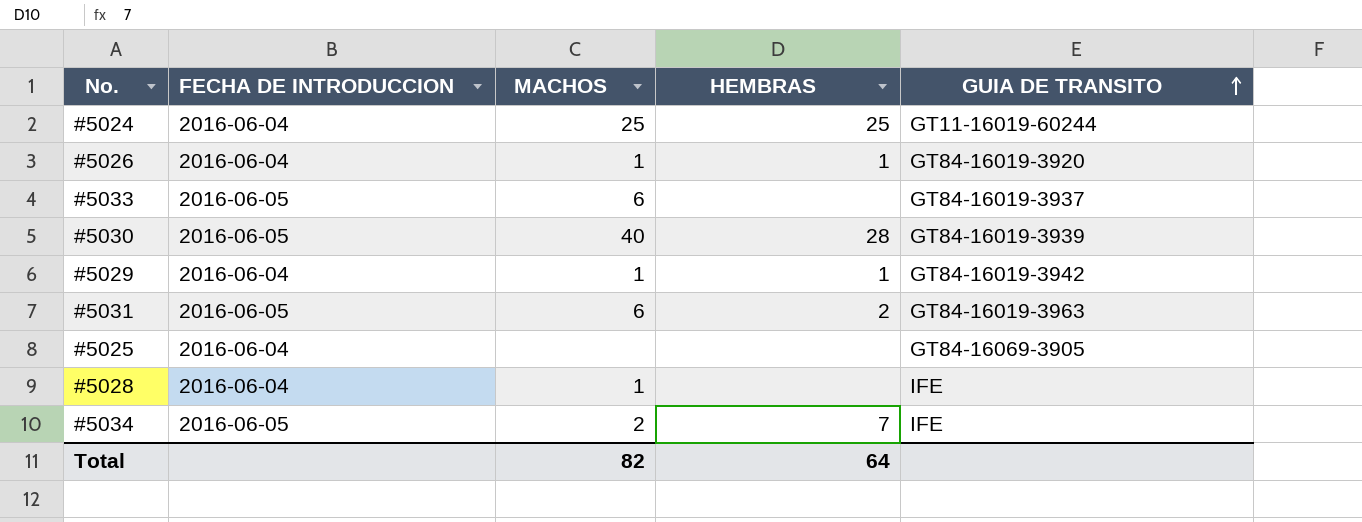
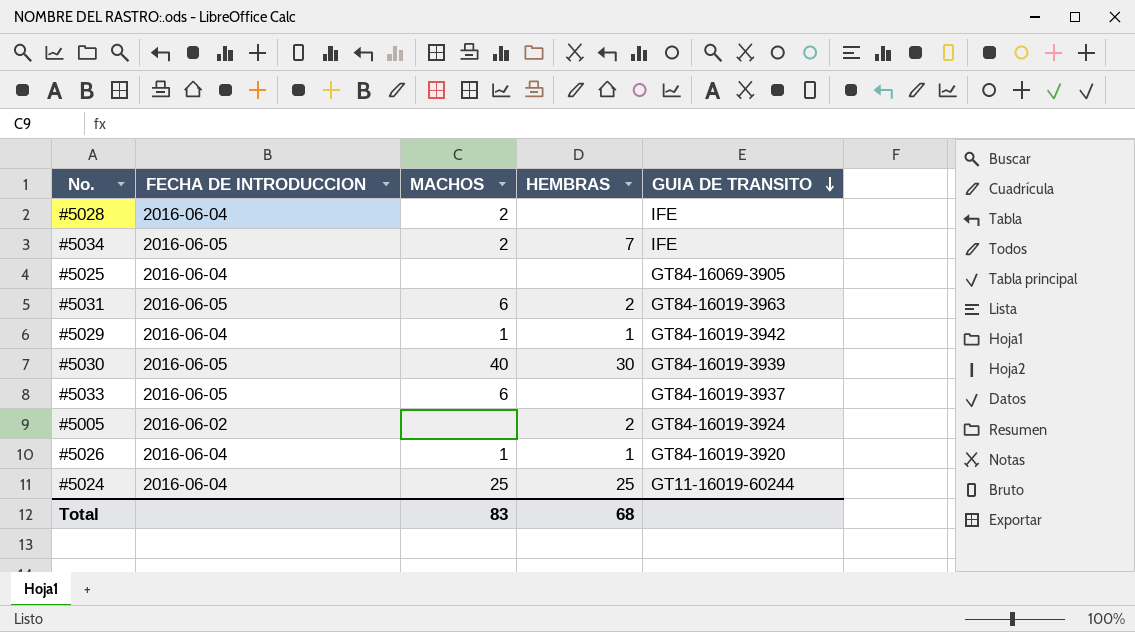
row order: GUIA DE TRANSITO ascending -> GUIA DE TRANSITO descending
#5028 | MACHOS: 1 -> 2
#5030 | HEMBRAS: 28 -> 30
row #5005: none -> 2016-06-02 | none | 2 | GT84-16019-3924
Total | MACHOS: 82 -> 83
Total | HEMBRAS: 64 -> 68

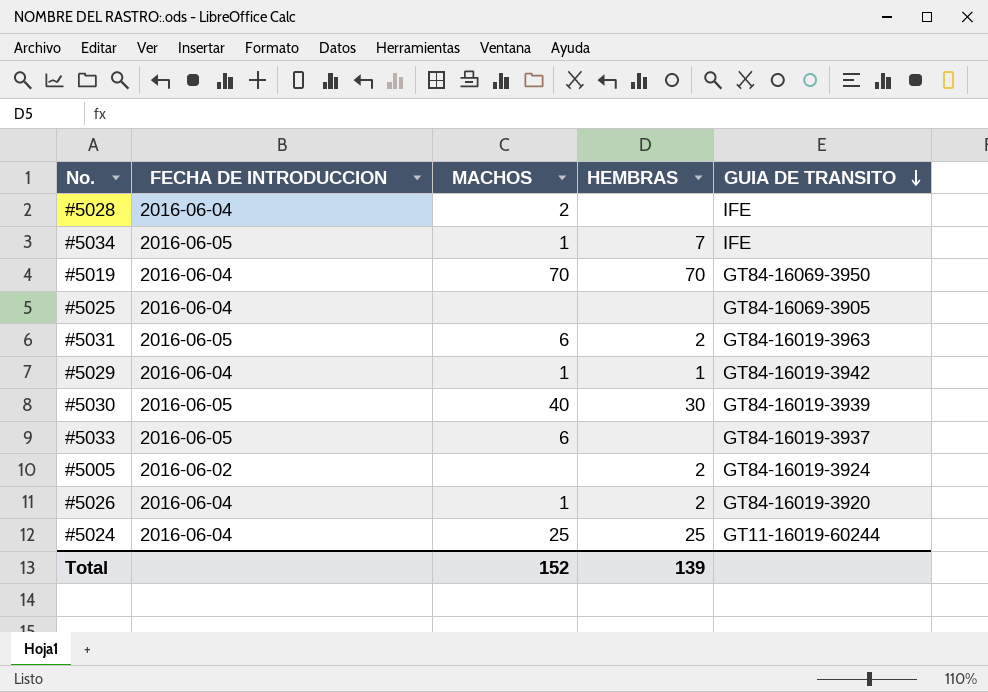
#5034 | MACHOS: 2 -> 1
row #5019: none -> 2016-06-04 | 70 | 70 | GT84-16069-3950
#5026 | HEMBRAS: 1 -> 2
Total | MACHOS: 83 -> 152
Total | HEMBRAS: 68 -> 139

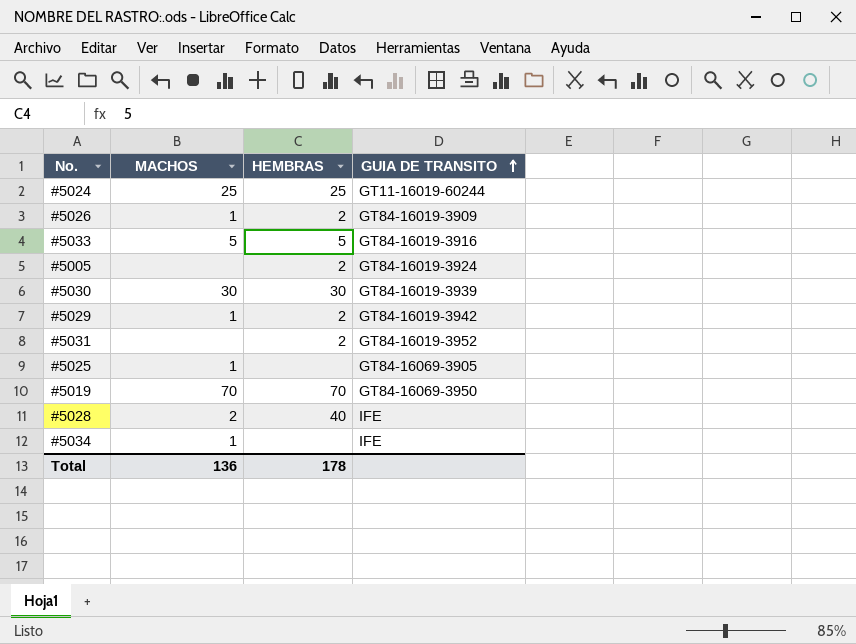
row order: GUIA DE TRANSITO descending -> GUIA DE TRANSITO ascending
column FECHA DE INTRODUCCION | position: 2 -> none
#5026 | GUIA DE TRANSITO: GT84-16019-3920 -> GT84-16019-3909
#5033 | MACHOS: 6 -> 5
#5033 | HEMBRAS: none -> 5
#5033 | GUIA DE TRANSITO: GT84-16019-3937 -> GT84-16019-3916
#5030 | MACHOS: 40 -> 30
#5029 | HEMBRAS: 1 -> 2
#5031 | MACHOS: 6 -> none
#5031 | GUIA DE TRANSITO: GT84-16019-3963 -> GT84-16019-3952
#5025 | MACHOS: none -> 1
#5028 | HEMBRAS: none -> 40
#5034 | HEMBRAS: 7 -> none
Total | MACHOS: 152 -> 136
Total | HEMBRAS: 139 -> 178

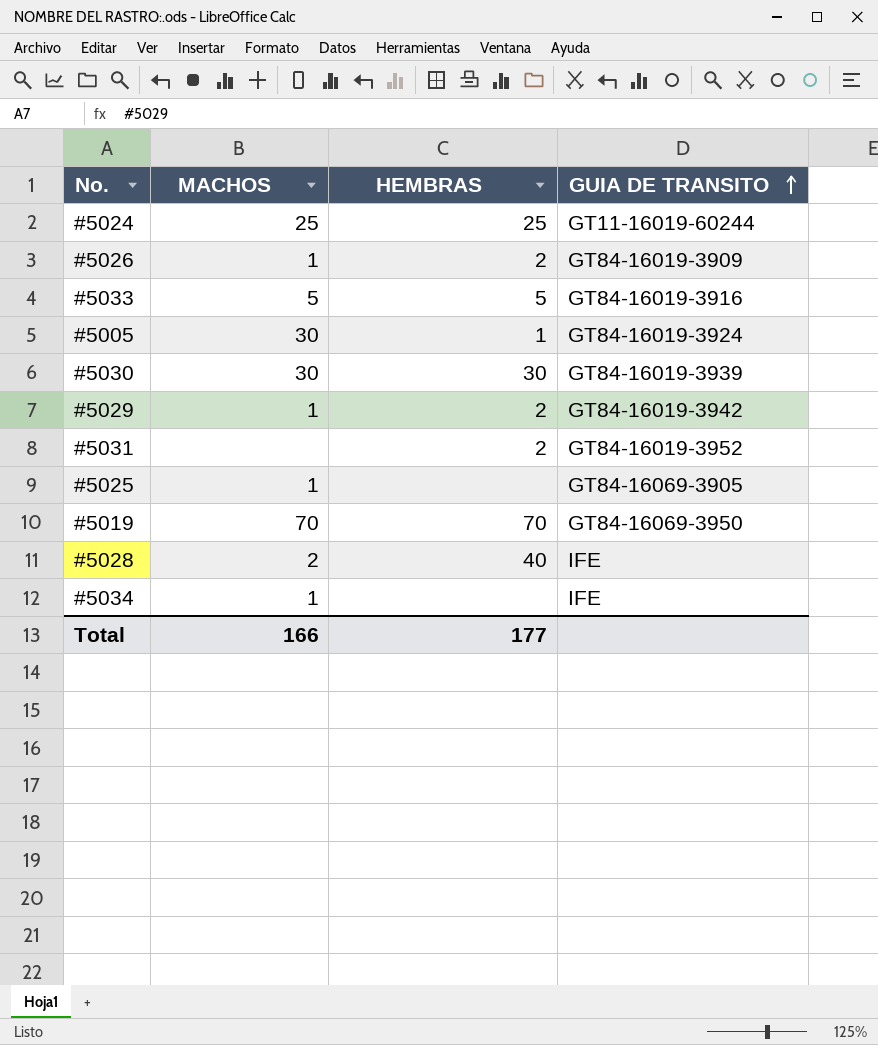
#5005 | MACHOS: none -> 30
#5005 | HEMBRAS: 2 -> 1
Total | MACHOS: 136 -> 166
Total | HEMBRAS: 178 -> 177

